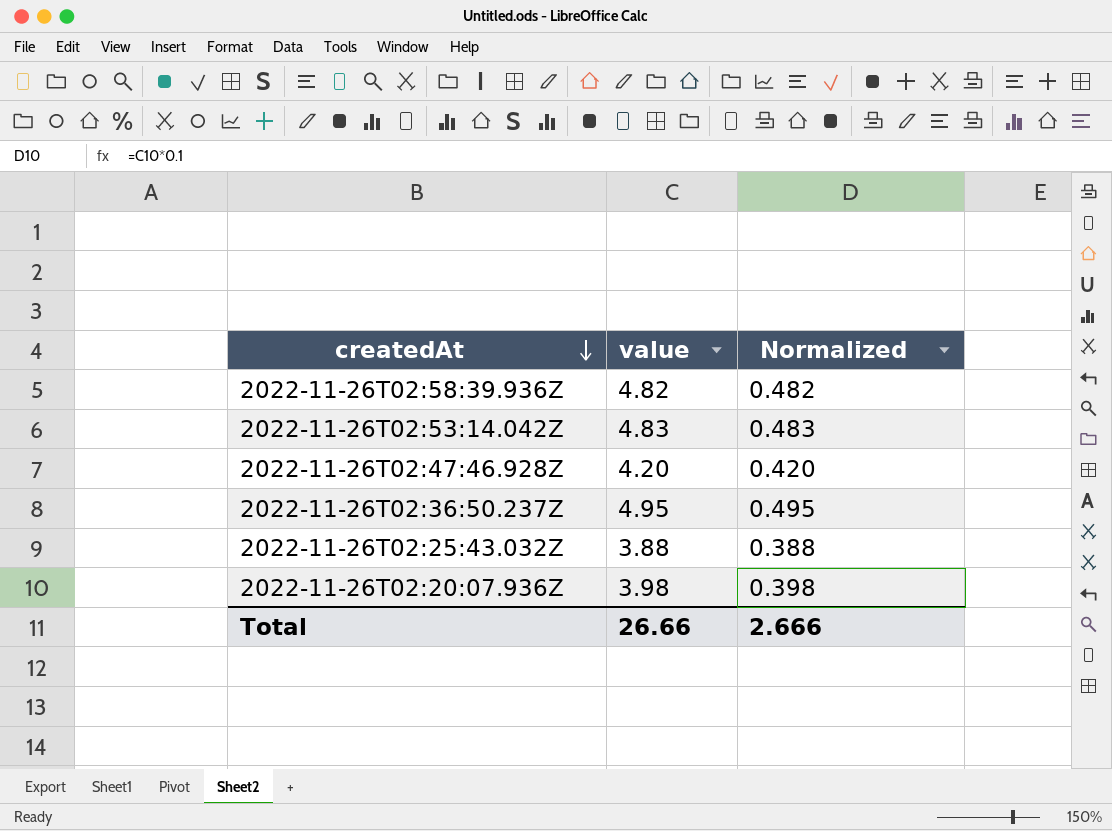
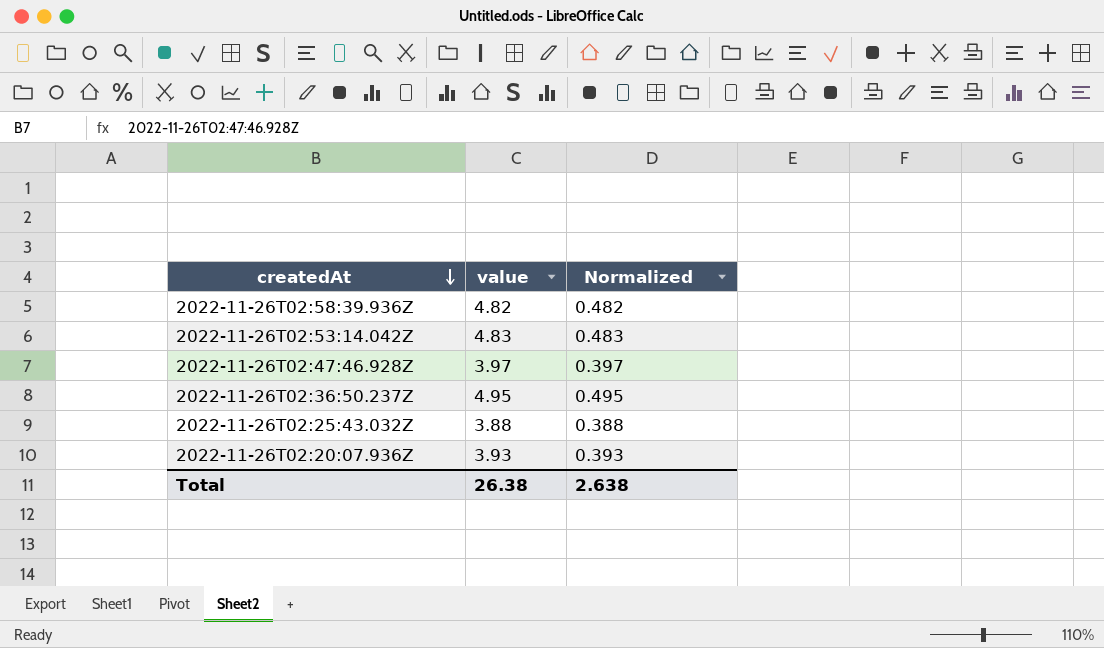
2022-11-26T02:47:46.928Z | value: 4.20 -> 3.97
2022-11-26T02:47:46.928Z | Normalized: 0.420 -> 0.397
2022-11-26T02:20:07.936Z | value: 3.98 -> 3.93
2022-11-26T02:20:07.936Z | Normalized: 0.398 -> 0.393
Total | value: 26.66 -> 26.38
Total | Normalized: 2.666 -> 2.638

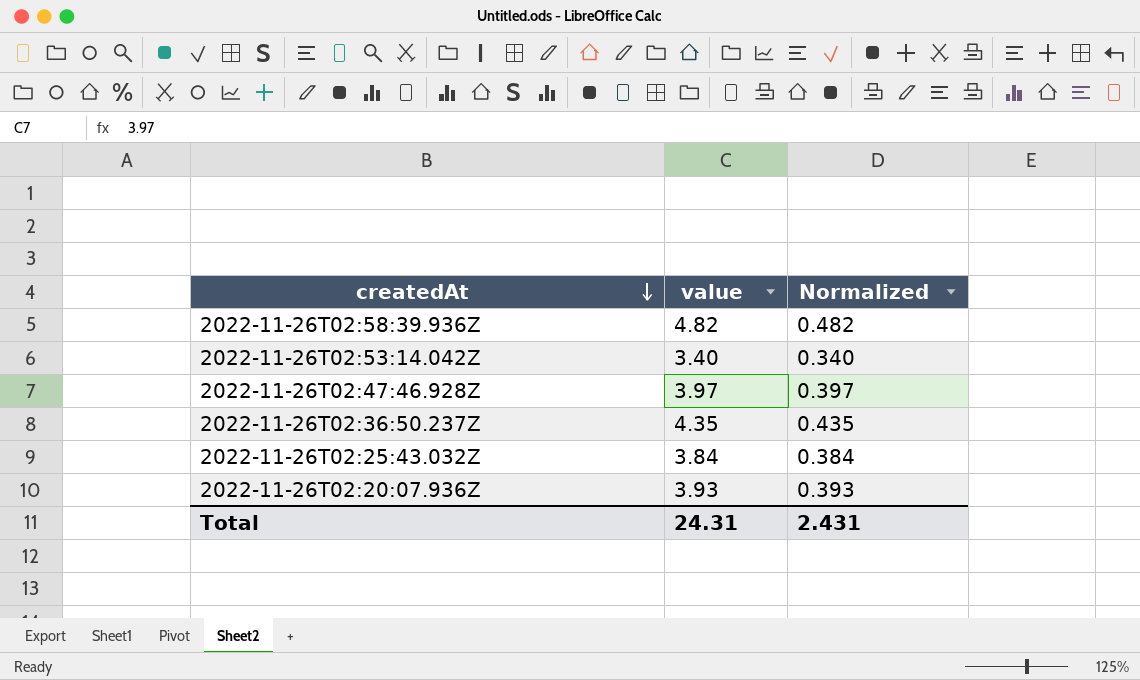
2022-11-26T02:53:14.042Z | value: 4.83 -> 3.40
2022-11-26T02:53:14.042Z | Normalized: 0.483 -> 0.340
2022-11-26T02:36:50.237Z | value: 4.95 -> 4.35
2022-11-26T02:36:50.237Z | Normalized: 0.495 -> 0.435
2022-11-26T02:25:43.032Z | value: 3.88 -> 3.84
2022-11-26T02:25:43.032Z | Normalized: 0.388 -> 0.384
Total | value: 26.38 -> 24.31
Total | Normalized: 2.638 -> 2.431

